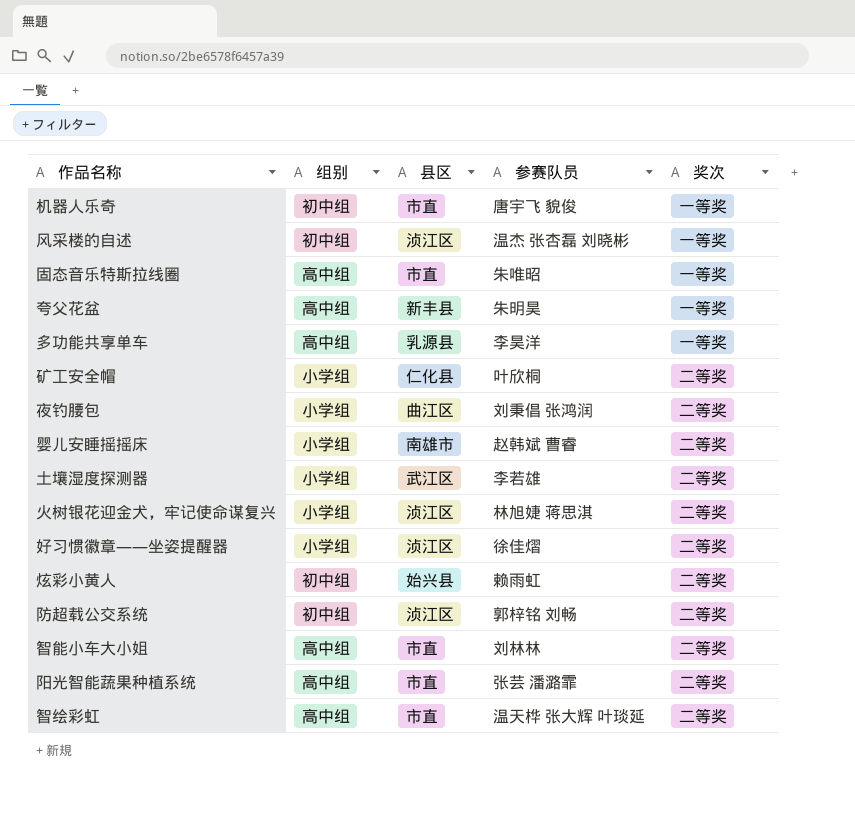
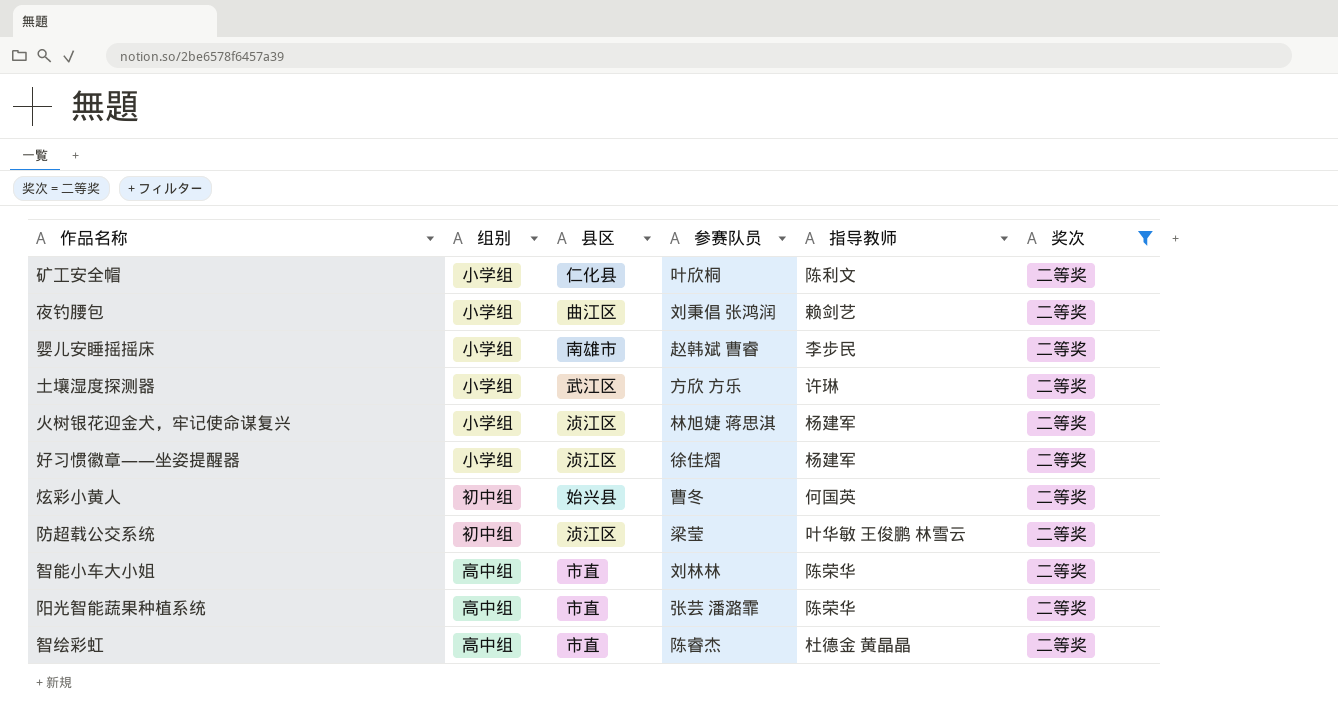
filter: none -> 奖次 = 二等奖
column 指导教师 | position: none -> 5
土壤湿度探测器 | 参赛队员: 李若雄 -> 方欣 方乐
炫彩小黄人 | 参赛队员: 赖雨虹 -> 曹冬
防超载公交系统 | 参赛队员: 郭梓铭 刘畅 -> 梁莹
智绘彩虹 | 参赛队员: 温天桦 张大辉 叶琰延 -> 陈睿杰

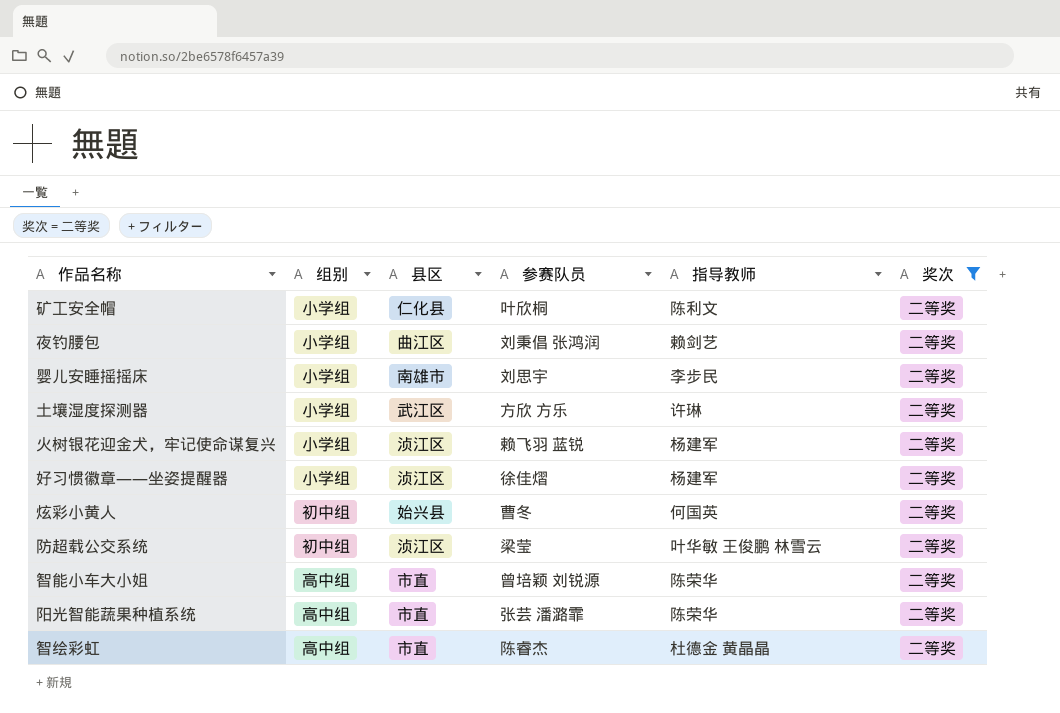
婴儿安睡摇摇床 | 参赛队员: 赵韩斌 曹睿 -> 刘思宇
火树银花迎金犬，牢记使命谋复兴 | 参赛队员: 林旭婕 蒋思淇 -> 赖飞羽 蓝锐
智能小车大小姐 | 参赛队员: 刘林林 -> 曾培颖 刘锐源

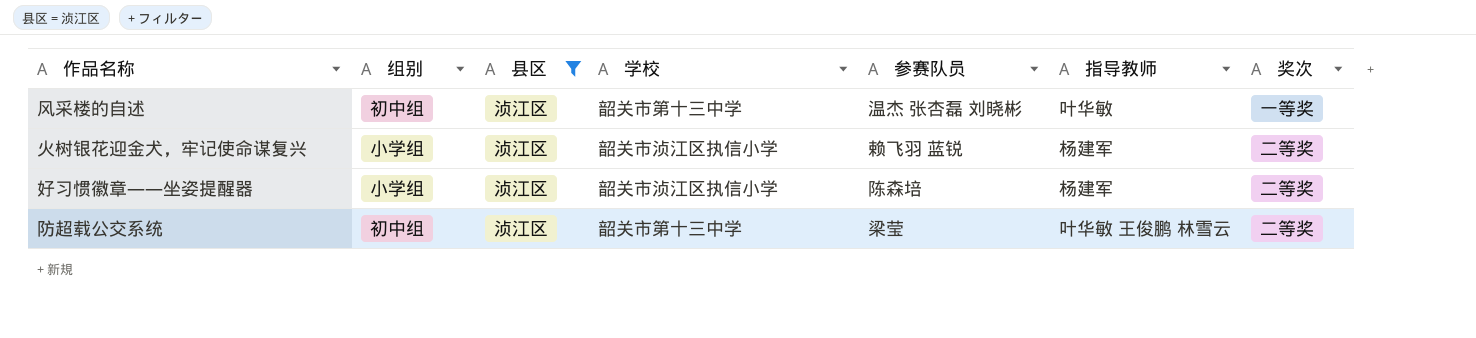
filter: 奖次 = 二等奖 -> 县区 = 浈江区
column 学校 | position: none -> 4
好习惯徽章——坐姿提醒器 | 参赛队员: 徐佳熠 -> 陈森培

